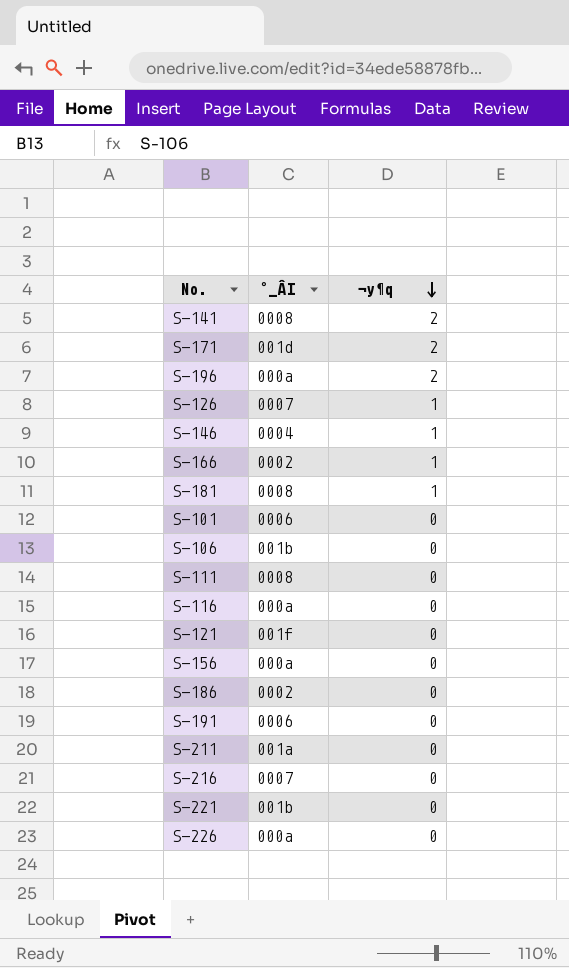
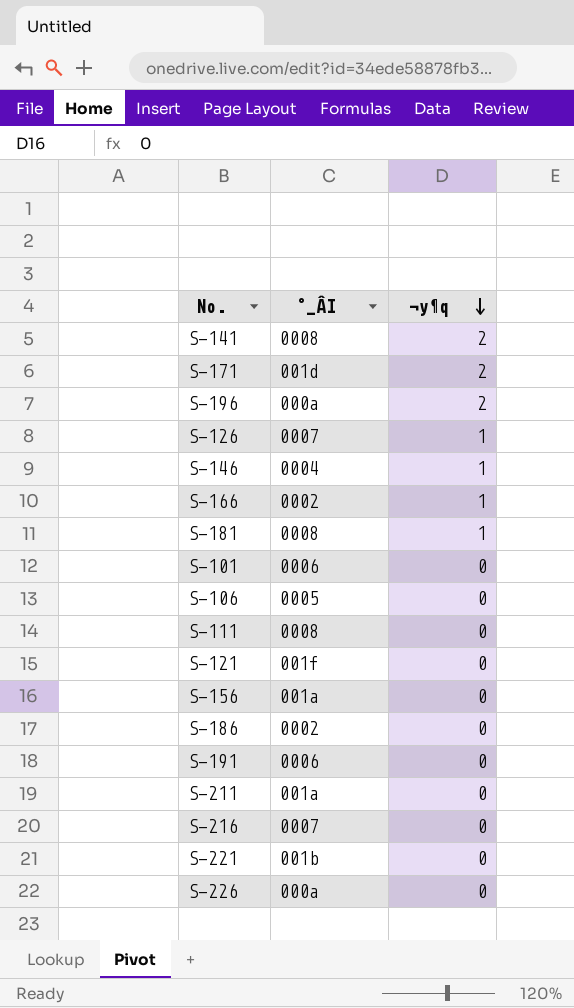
row S-116: 000a | 0 -> none
S-106 | °_ÂI: 001b -> 0005
S-156 | °_ÂI: 000a -> 001a

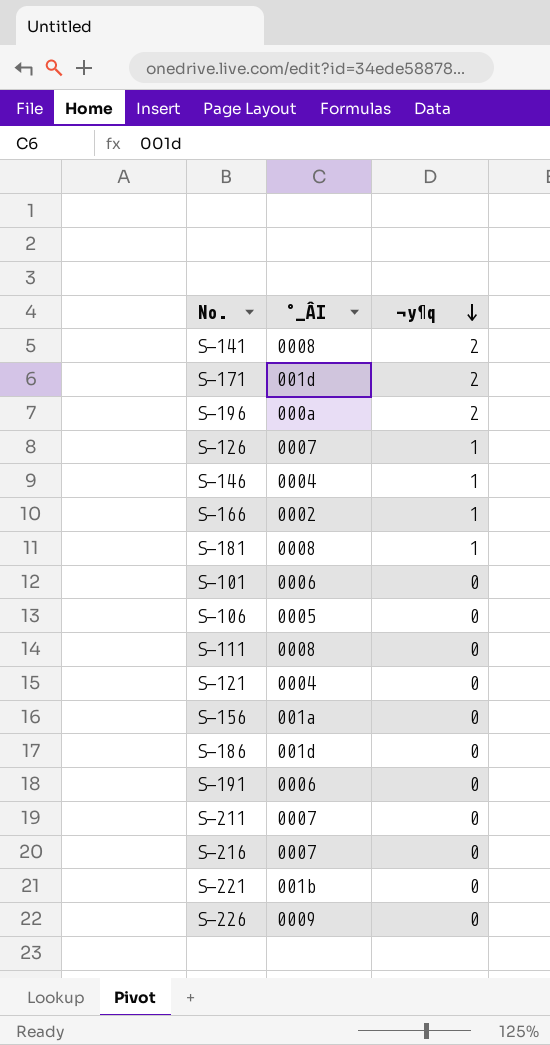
S-121 | °_ÂI: 001f -> 0004
S-186 | °_ÂI: 0002 -> 001d
S-211 | °_ÂI: 001a -> 0007
S-226 | °_ÂI: 000a -> 0009

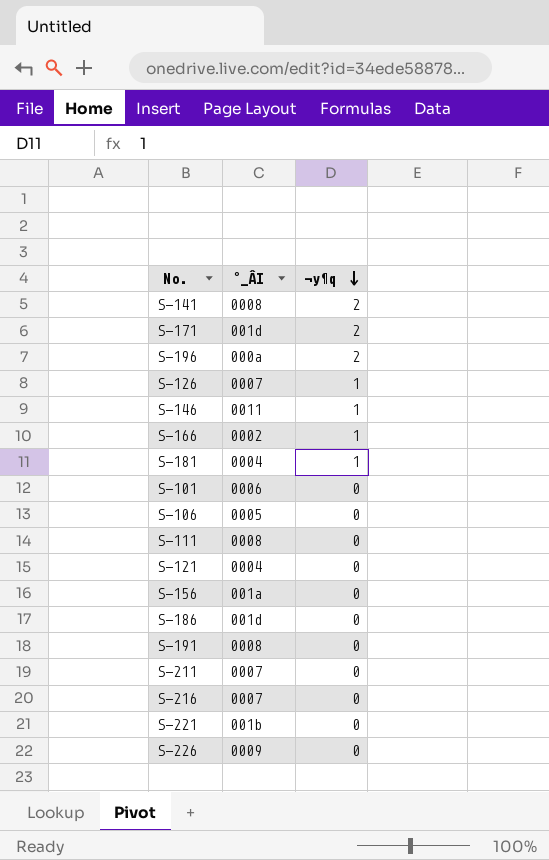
S-146 | °_ÂI: 0004 -> 0011
S-181 | °_ÂI: 0008 -> 0004
S-191 | °_ÂI: 0006 -> 0008

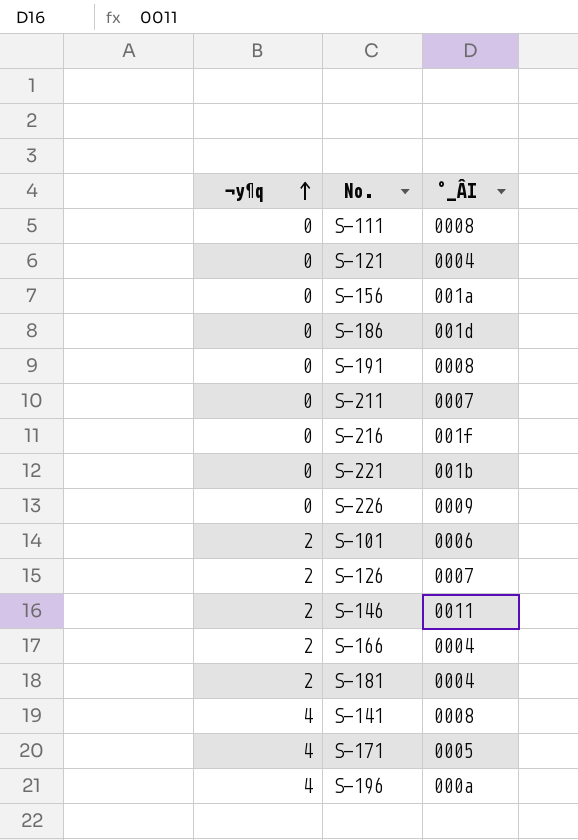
row order: ¬y¶q descending -> ¬y¶q ascending
column ¬y¶q | position: 3 -> 1
row S-106: 0005 | 0 -> none
S-216 | °_ÂI: 0007 -> 001f
S-101 | ¬y¶q: 0 -> 2
S-126 | ¬y¶q: 1 -> 2
S-146 | ¬y¶q: 1 -> 2
S-166 | ¬y¶q: 1 -> 2
S-166 | °_ÂI: 0002 -> 0004
S-181 | ¬y¶q: 1 -> 2
S-141 | ¬y¶q: 2 -> 4
S-171 | ¬y¶q: 2 -> 4
S-171 | °_ÂI: 001d -> 0005
S-196 | ¬y¶q: 2 -> 4

